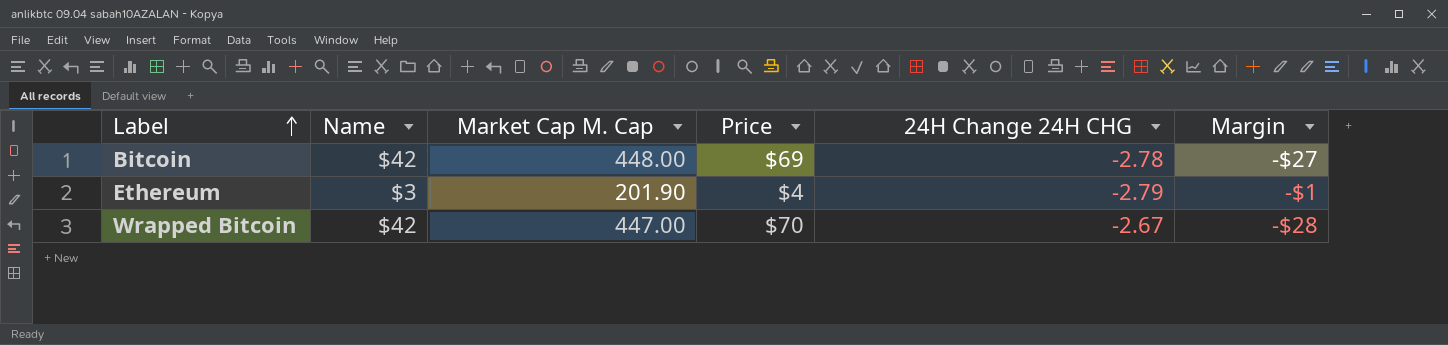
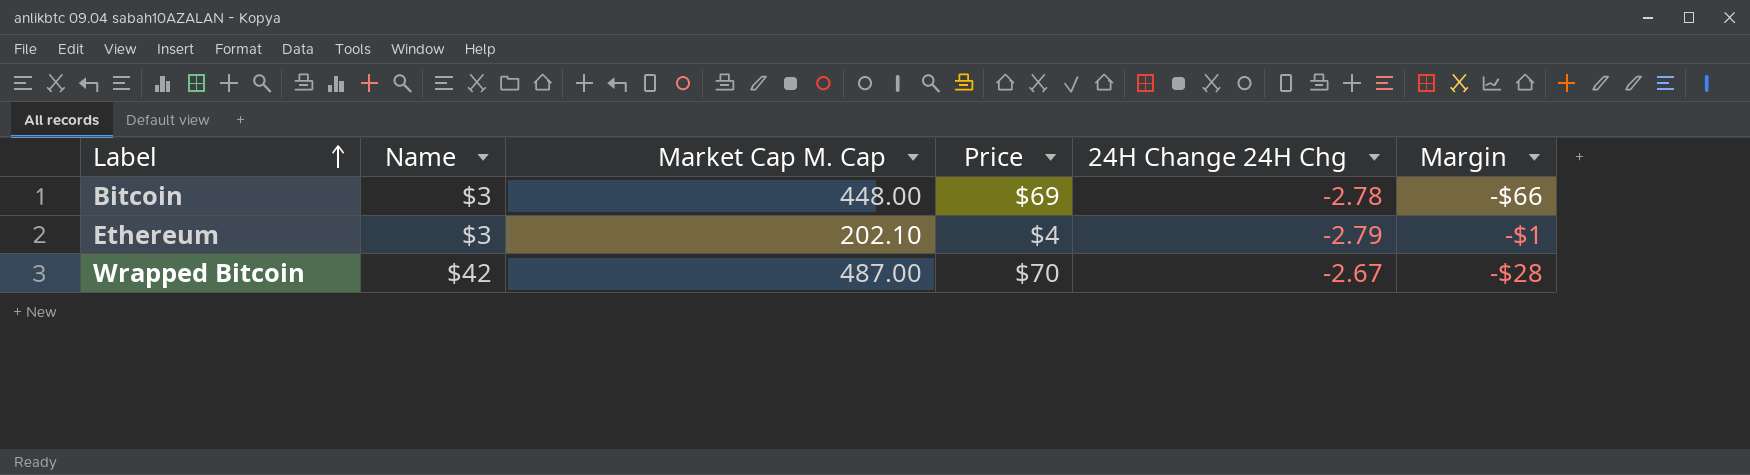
column name: 24H Change 24H CHG -> 24H Change 24H Chg
Bitcoin | Name: $42 -> $3
Bitcoin | Margin: -$27 -> -$66
Ethereum | Market Cap M. Cap: 201.90 -> 202.10
Wrapped Bitcoin | Market Cap M. Cap: 447.00 -> 487.00

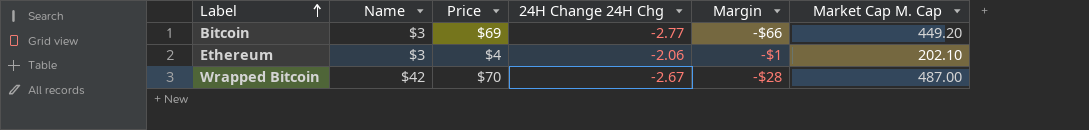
column Market Cap M. Cap | position: 3 -> 6
Bitcoin | 24H Change 24H Chg: -2.78 -> -2.77
Bitcoin | Market Cap M. Cap: 448.00 -> 449.20
Ethereum | 24H Change 24H Chg: -2.79 -> -2.06

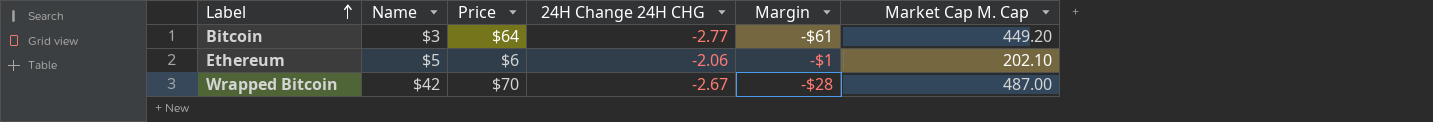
column name: 24H Change 24H Chg -> 24H Change 24H CHG
Bitcoin | Price: $69 -> $64
Bitcoin | Margin: -$66 -> -$61
Ethereum | Name: $3 -> $5
Ethereum | Price: $4 -> $6

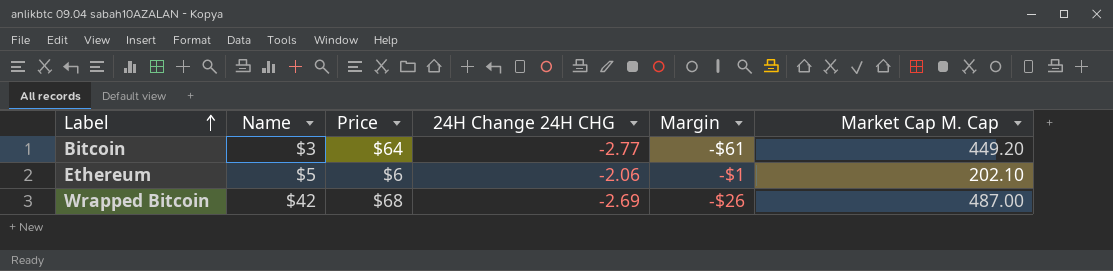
Wrapped Bitcoin | Price: $70 -> $68
Wrapped Bitcoin | 24H Change 24H CHG: -2.67 -> -2.69
Wrapped Bitcoin | Margin: -$28 -> -$26

